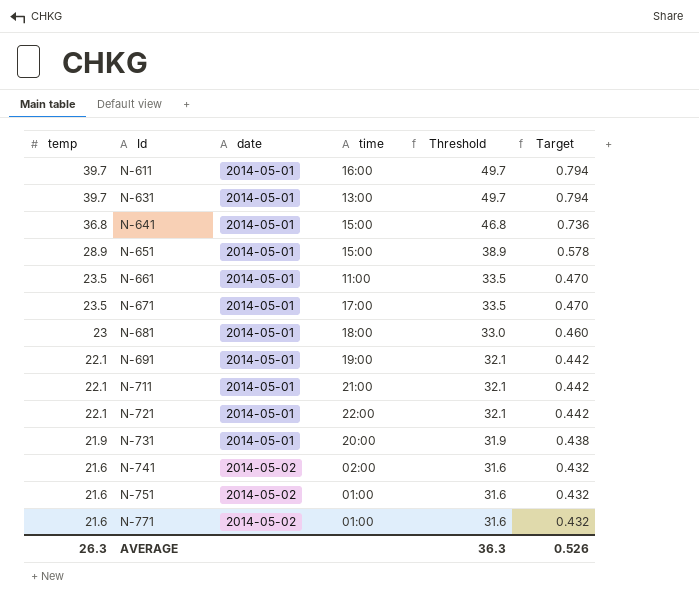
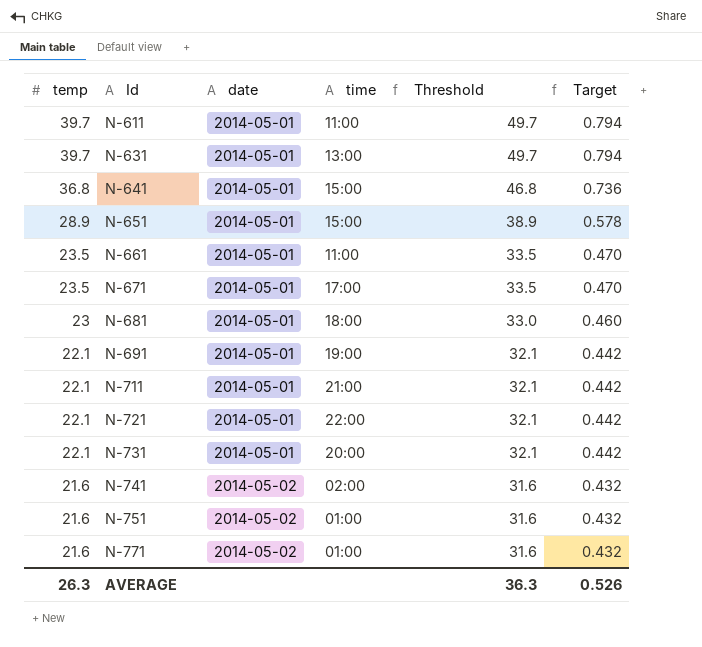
N-611 | time: 16:00 -> 11:00
N-731 | temp: 21.9 -> 22.1
N-731 | Threshold: 31.9 -> 32.1
N-731 | Target: 0.438 -> 0.442

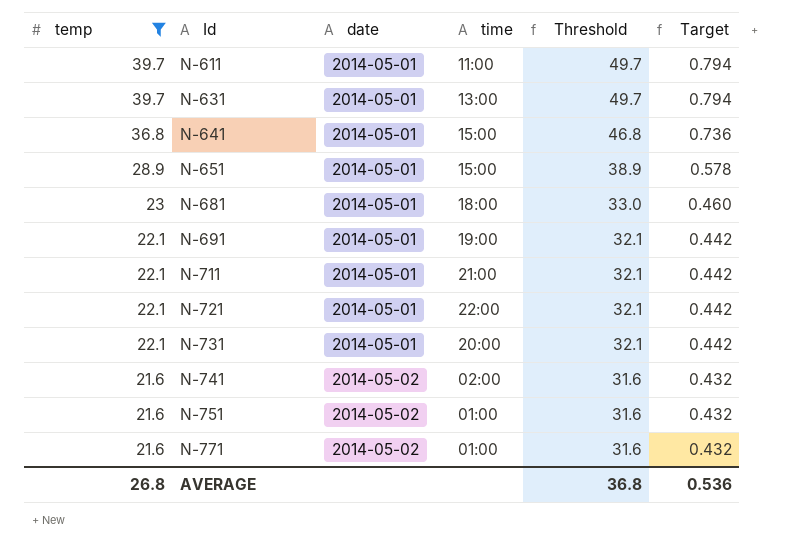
filter: none -> temp != 23.5
AVERAGE | temp: 26.3 -> 26.8
AVERAGE | Threshold: 36.3 -> 36.8
AVERAGE | Target: 0.526 -> 0.536

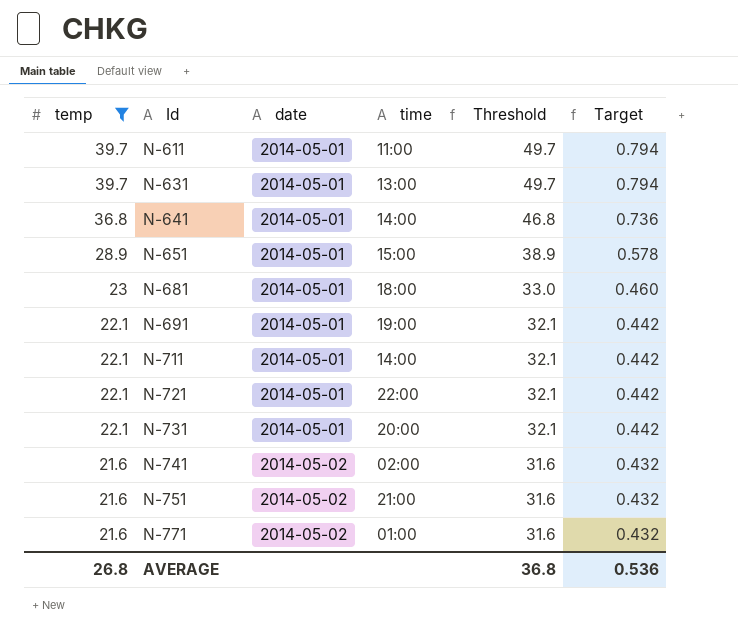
N-641 | time: 15:00 -> 14:00
N-711 | time: 21:00 -> 14:00
N-751 | time: 01:00 -> 21:00

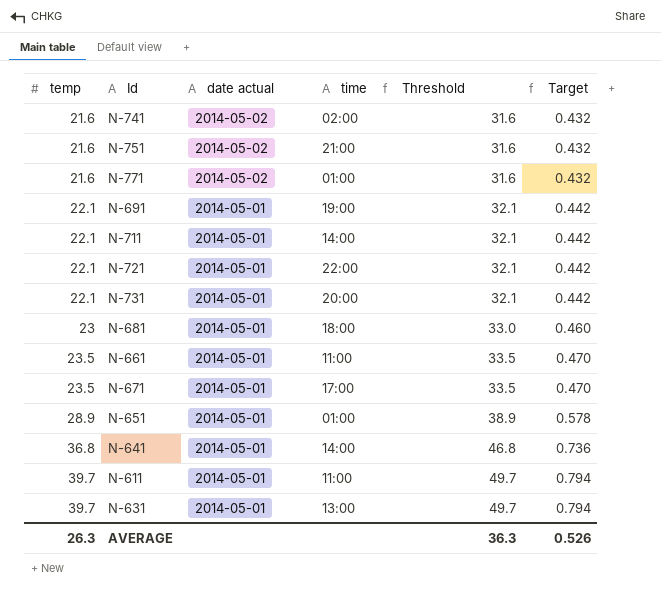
filter: temp != 23.5 -> none
row order: temp descending -> temp ascending
column name: date -> date actual
N-651 | time: 15:00 -> 01:00
AVERAGE | temp: 26.8 -> 26.3
AVERAGE | Threshold: 36.8 -> 36.3
AVERAGE | Target: 0.536 -> 0.526

